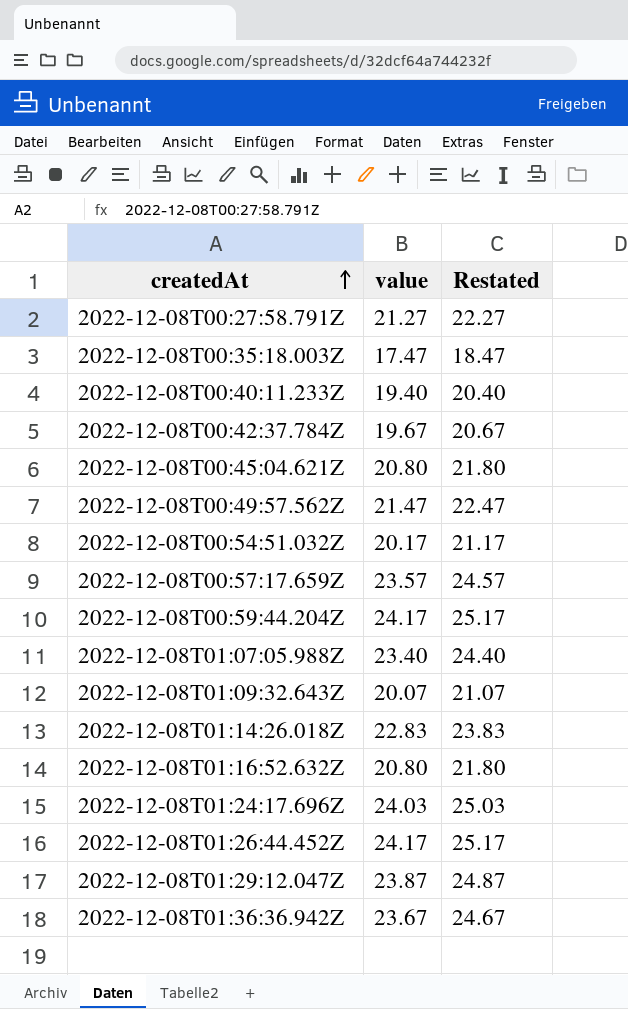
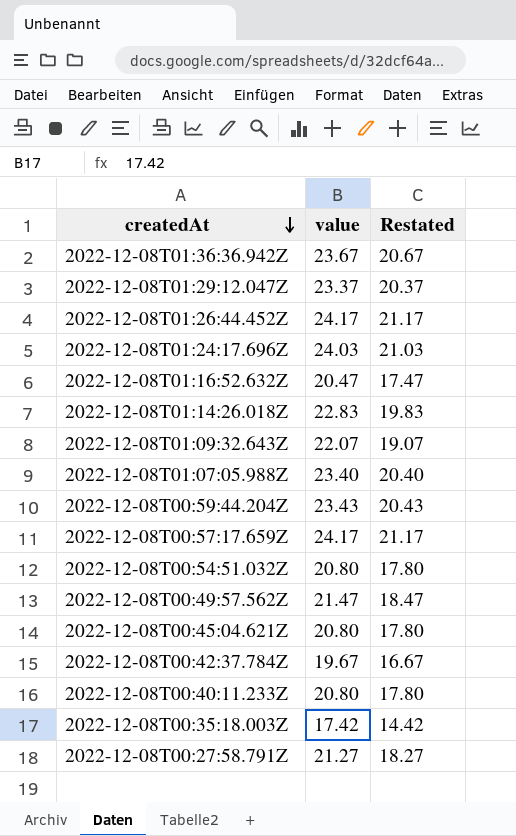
row order: createdAt ascending -> createdAt descending
column Restated | formula: [value] + 1 -> [value] - 3
2022-12-08T01:29:12.047Z | value: 23.87 -> 23.37
2022-12-08T01:16:52.632Z | value: 20.80 -> 20.47
2022-12-08T01:09:32.643Z | value: 20.07 -> 22.07
2022-12-08T00:59:44.204Z | value: 24.17 -> 23.43
2022-12-08T00:57:17.659Z | value: 23.57 -> 24.17
2022-12-08T00:54:51.032Z | value: 20.17 -> 20.80
2022-12-08T00:40:11.233Z | value: 19.40 -> 20.80
2022-12-08T00:35:18.003Z | value: 17.47 -> 17.42

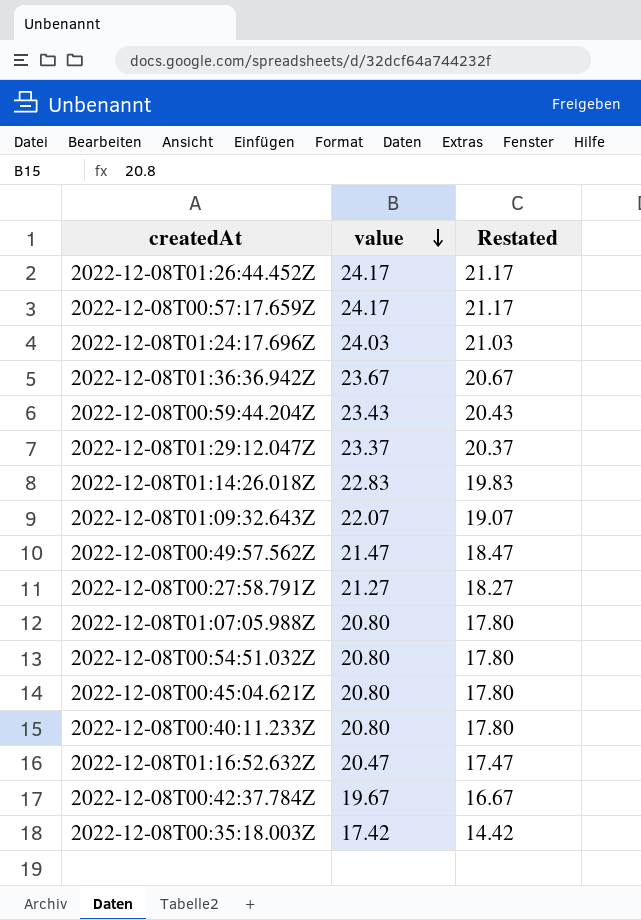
row order: createdAt descending -> value descending
2022-12-08T01:07:05.988Z | value: 23.40 -> 20.80
2022-12-08T01:07:05.988Z | Restated: 20.40 -> 17.80

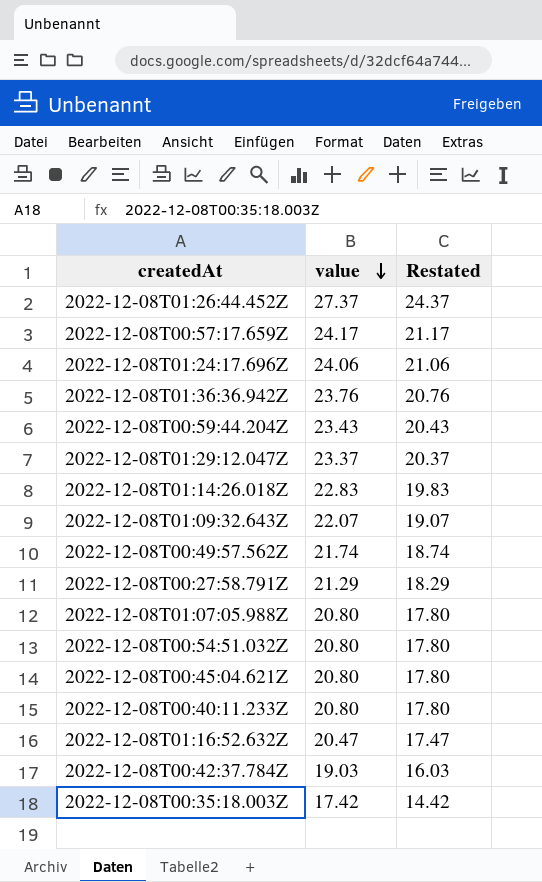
2022-12-08T01:26:44.452Z | value: 24.17 -> 27.37
2022-12-08T01:26:44.452Z | Restated: 21.17 -> 24.37
2022-12-08T01:24:17.696Z | value: 24.03 -> 24.06
2022-12-08T01:24:17.696Z | Restated: 21.03 -> 21.06
2022-12-08T01:36:36.942Z | value: 23.67 -> 23.76
2022-12-08T01:36:36.942Z | Restated: 20.67 -> 20.76
2022-12-08T00:49:57.562Z | value: 21.47 -> 21.74
2022-12-08T00:49:57.562Z | Restated: 18.47 -> 18.74
2022-12-08T00:27:58.791Z | value: 21.27 -> 21.29
2022-12-08T00:27:58.791Z | Restated: 18.27 -> 18.29
2022-12-08T00:42:37.784Z | value: 19.67 -> 19.03
2022-12-08T00:42:37.784Z | Restated: 16.67 -> 16.03

